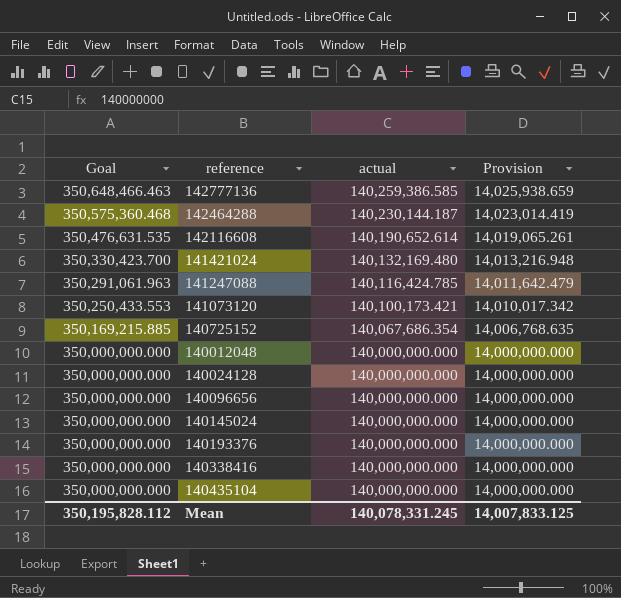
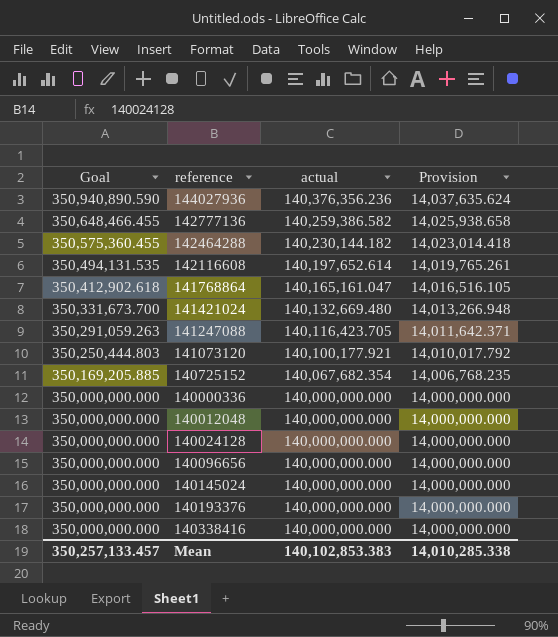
row 140435104: 350,000,000.000 | 140,000,000.000 | 14,000,000.000 -> none
row 144027936: none -> 350,940,890.590 | 140,376,356.236 | 14,037,635.624
142777136 | Goal: 350,648,466.463 -> 350,648,466.455
142777136 | actual: 140,259,386.585 -> 140,259,386.582
142777136 | Provision: 14,025,938.659 -> 14,025,938.658
142464288 | Goal: 350,575,360.468 -> 350,575,360.455
142464288 | actual: 140,230,144.187 -> 140,230,144.182
142464288 | Provision: 14,023,014.419 -> 14,023,014.418
142116608 | Goal: 350,476,631.535 -> 350,494,131.535
142116608 | actual: 140,190,652.614 -> 140,197,652.614
142116608 | Provision: 14,019,065.261 -> 14,019,765.261
row 141768864: none -> 350,412,902.618 | 140,165,161.047 | 14,016,516.105
141421024 | Goal: 350,330,423.700 -> 350,331,673.700
141421024 | actual: 140,132,169.480 -> 140,132,669.480
141421024 | Provision: 14,013,216.948 -> 14,013,266.948
141247088 | Goal: 350,291,061.963 -> 350,291,059.263
141247088 | actual: 140,116,424.785 -> 140,116,423.705
141247088 | Provision: 14,011,642.479 -> 14,011,642.371
141073120 | Goal: 350,250,433.553 -> 350,250,444.803
141073120 | actual: 140,100,173.421 -> 140,100,177.921
141073120 | Provision: 14,010,017.342 -> 14,010,017.792
140725152 | Goal: 350,169,215.885 -> 350,169,205.885
140725152 | actual: 140,067,686.354 -> 140,067,682.354
140725152 | Provision: 14,006,768.635 -> 14,006,768.235
row 140000336: none -> 350,000,000.000 | 140,000,000.000 | 14,000,000.000
Mean | Goal: 350,195,828.112 -> 350,257,133.457
Mean | actual: 140,078,331.245 -> 140,102,853.383
Mean | Provision: 14,007,833.125 -> 14,010,285.338

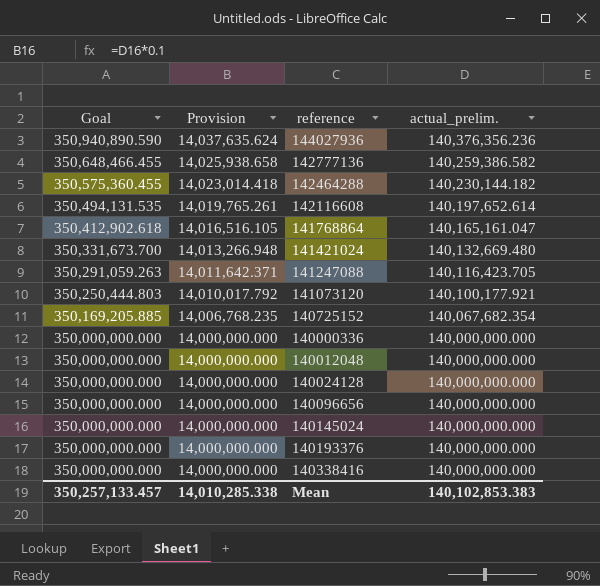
column Provision | position: 4 -> 2
column name: actual -> actual_prelim.

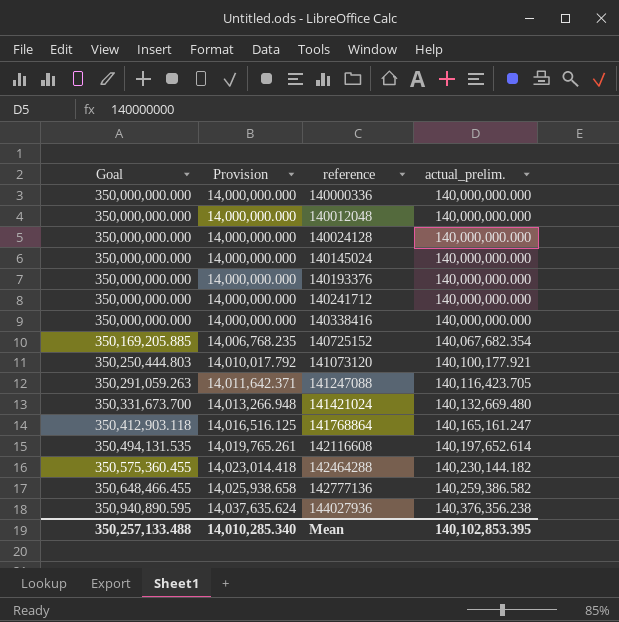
row order: Goal descending -> Goal ascending
row 140096656: 350,000,000.000 | 14,000,000.000 | 140,000,000.000 -> none
row 140241712: none -> 350,000,000.000 | 14,000,000.000 | 140,000,000.000
141768864 | Goal: 350,412,902.618 -> 350,412,903.118
141768864 | Provision: 14,016,516.105 -> 14,016,516.125
141768864 | actual_prelim.: 140,165,161.047 -> 140,165,161.247
144027936 | Goal: 350,940,890.590 -> 350,940,890.595
144027936 | actual_prelim.: 140,376,356.236 -> 140,376,356.238
Mean | Goal: 350,257,133.457 -> 350,257,133.488
Mean | Provision: 14,010,285.338 -> 14,010,285.340
Mean | actual_prelim.: 140,102,853.383 -> 140,102,853.395

